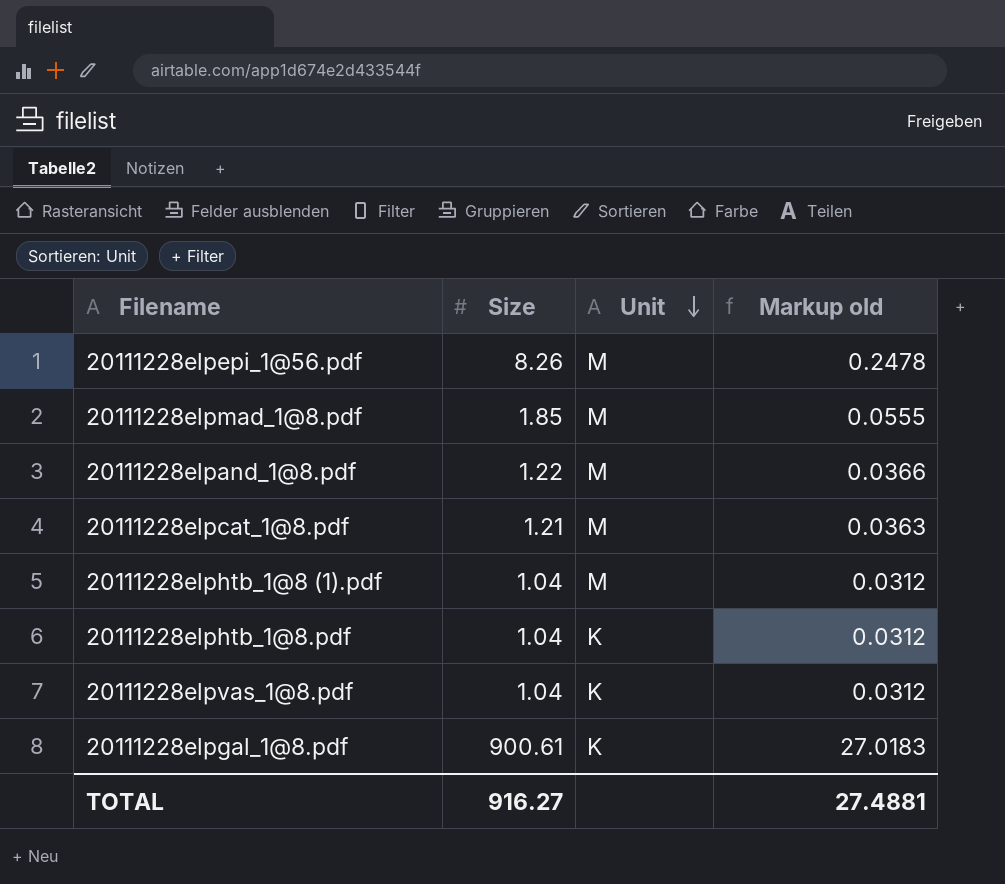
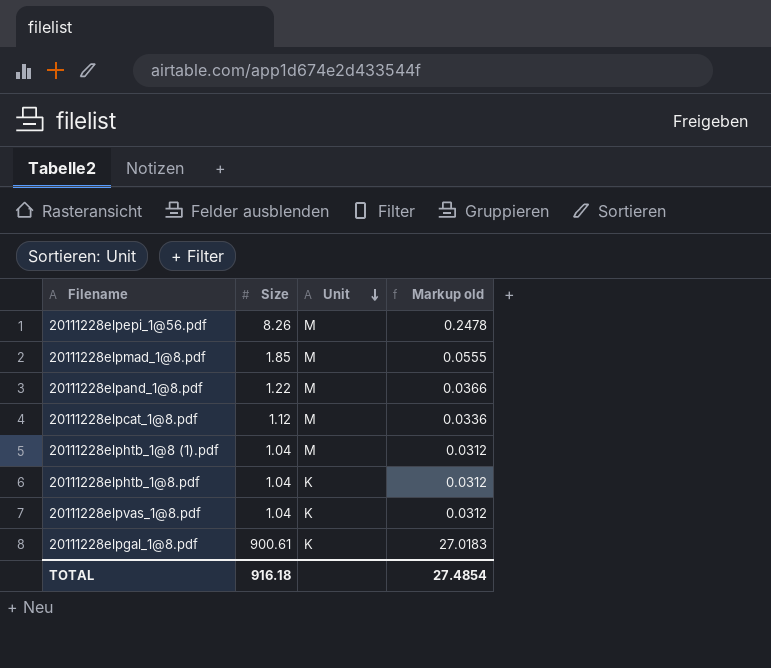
20111228elpcat_1@8.pdf | Size: 1.21 -> 1.12
20111228elpcat_1@8.pdf | Markup old: 0.0363 -> 0.0336
TOTAL | Size: 916.27 -> 916.18
TOTAL | Markup old: 27.4881 -> 27.4854

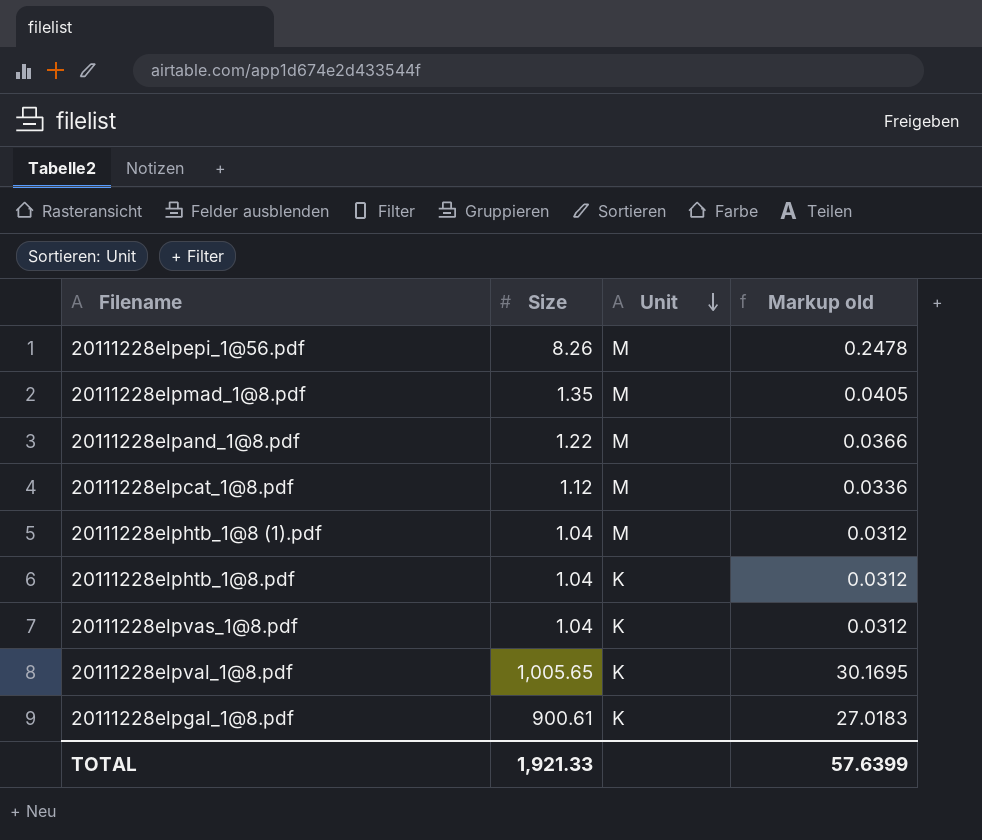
20111228elpmad_1@8.pdf | Size: 1.85 -> 1.35
20111228elpmad_1@8.pdf | Markup old: 0.0555 -> 0.0405
row 20111228elpval_1@8.pdf: none -> 1,005.65 | K | 30.1695
TOTAL | Size: 916.18 -> 1,921.33
TOTAL | Markup old: 27.4854 -> 57.6399

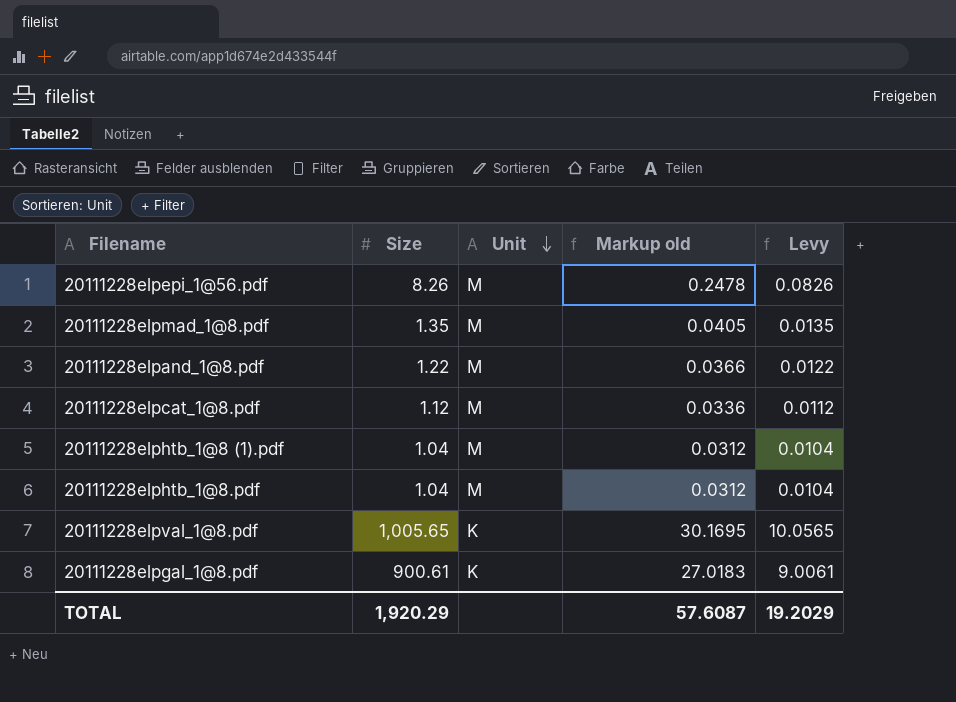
column Levy | formula: none -> [Size] * 0.01
row 20111228elpvas_1@8.pdf: 1.04 | K | 0.0312 -> none
20111228elphtb_1@8.pdf | Unit: K -> M
TOTAL | Size: 1,921.33 -> 1,920.29
TOTAL | Markup old: 57.6399 -> 57.6087

